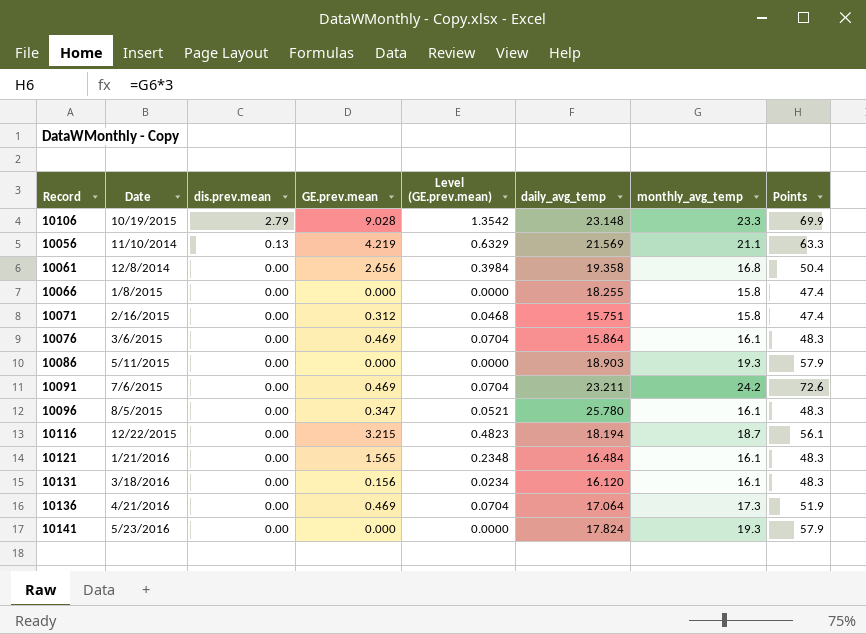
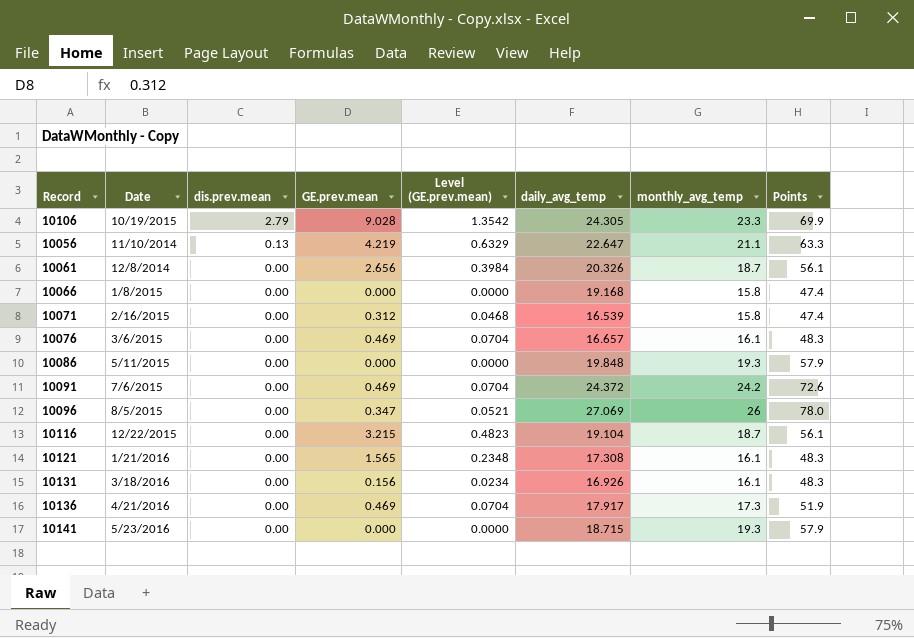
10106 | daily_avg_temp: 23.148 -> 24.305
10056 | daily_avg_temp: 21.569 -> 22.647
10061 | daily_avg_temp: 19.358 -> 20.326
10061 | monthly_avg_temp: 16.8 -> 18.7
10061 | Points: 50.4 -> 56.1
10066 | daily_avg_temp: 18.255 -> 19.168
10071 | daily_avg_temp: 15.751 -> 16.539
10076 | daily_avg_temp: 15.864 -> 16.657
10086 | daily_avg_temp: 18.903 -> 19.848
10091 | daily_avg_temp: 23.211 -> 24.372
10096 | daily_avg_temp: 25.780 -> 27.069
10096 | monthly_avg_temp: 16.1 -> 26
10096 | Points: 48.3 -> 78.0
10116 | daily_avg_temp: 18.194 -> 19.104
10121 | daily_avg_temp: 16.484 -> 17.308
10131 | daily_avg_temp: 16.120 -> 16.926
10136 | daily_avg_temp: 17.064 -> 17.917
10141 | daily_avg_temp: 17.824 -> 18.715

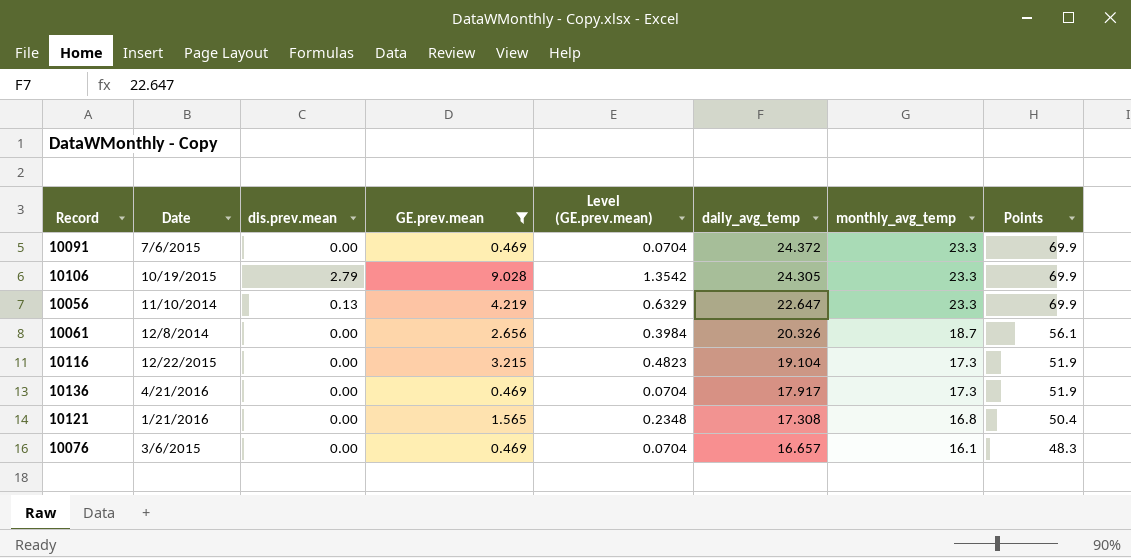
filter: none -> GE.prev.mean >= 0.469
row order: dis.prev.mean descending -> daily_avg_temp descending
10091 | monthly_avg_temp: 24.2 -> 23.3
10091 | Points: 72.6 -> 69.9
10056 | monthly_avg_temp: 21.1 -> 23.3
10056 | Points: 63.3 -> 69.9
10116 | monthly_avg_temp: 18.7 -> 17.3
10116 | Points: 56.1 -> 51.9
10121 | monthly_avg_temp: 16.1 -> 16.8
10121 | Points: 48.3 -> 50.4

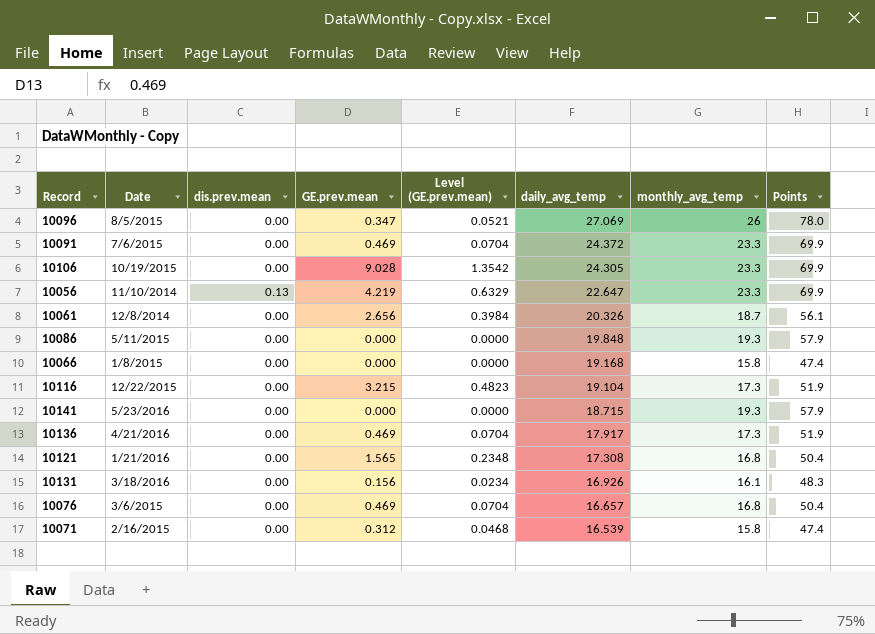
filter: GE.prev.mean >= 0.469 -> none
10106 | dis.prev.mean: 2.79 -> 0.00
10076 | monthly_avg_temp: 16.1 -> 16.8
10076 | Points: 48.3 -> 50.4

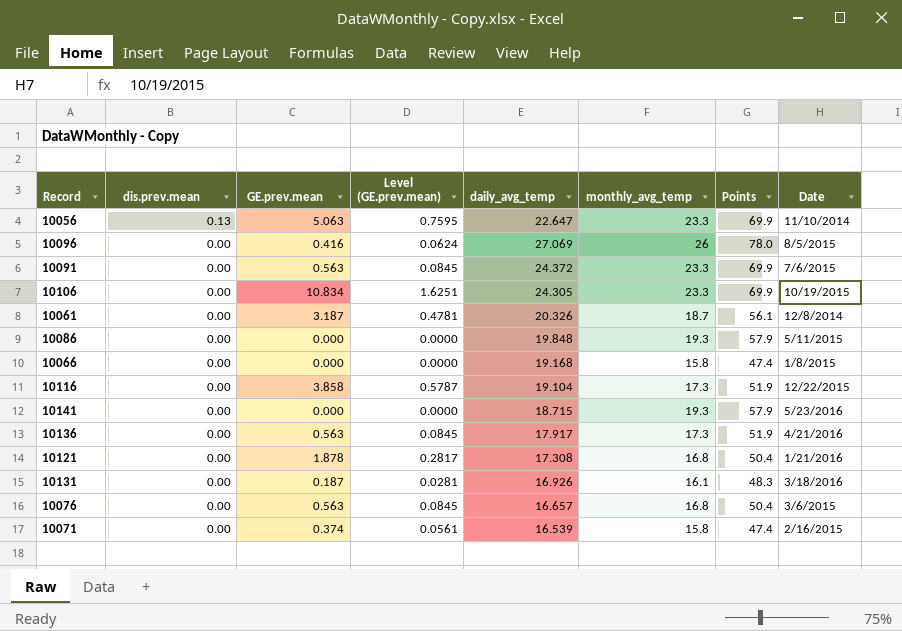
row order: daily_avg_temp descending -> dis.prev.mean descending
column Date | position: 2 -> 8
10056 | GE.prev.mean: 4.219 -> 5.063
10056 | Level (GE.prev.mean): 0.6329 -> 0.7595
10096 | GE.prev.mean: 0.347 -> 0.416
10096 | Level (GE.prev.mean): 0.0521 -> 0.0624
10091 | GE.prev.mean: 0.469 -> 0.563
10091 | Level (GE.prev.mean): 0.0704 -> 0.0845
10106 | GE.prev.mean: 9.028 -> 10.834
10106 | Level (GE.prev.mean): 1.3542 -> 1.6251
10061 | GE.prev.mean: 2.656 -> 3.187
10061 | Level (GE.prev.mean): 0.3984 -> 0.4781
10116 | GE.prev.mean: 3.215 -> 3.858
10116 | Level (GE.prev.mean): 0.4823 -> 0.5787
10136 | GE.prev.mean: 0.469 -> 0.563
10136 | Level (GE.prev.mean): 0.0704 -> 0.0845
10121 | GE.prev.mean: 1.565 -> 1.878
10121 | Level (GE.prev.mean): 0.2348 -> 0.2817
10131 | GE.prev.mean: 0.156 -> 0.187
10131 | Level (GE.prev.mean): 0.0234 -> 0.0281
10076 | GE.prev.mean: 0.469 -> 0.563
10076 | Level (GE.prev.mean): 0.0704 -> 0.0845
10071 | GE.prev.mean: 0.312 -> 0.374
10071 | Level (GE.prev.mean): 0.0468 -> 0.0561

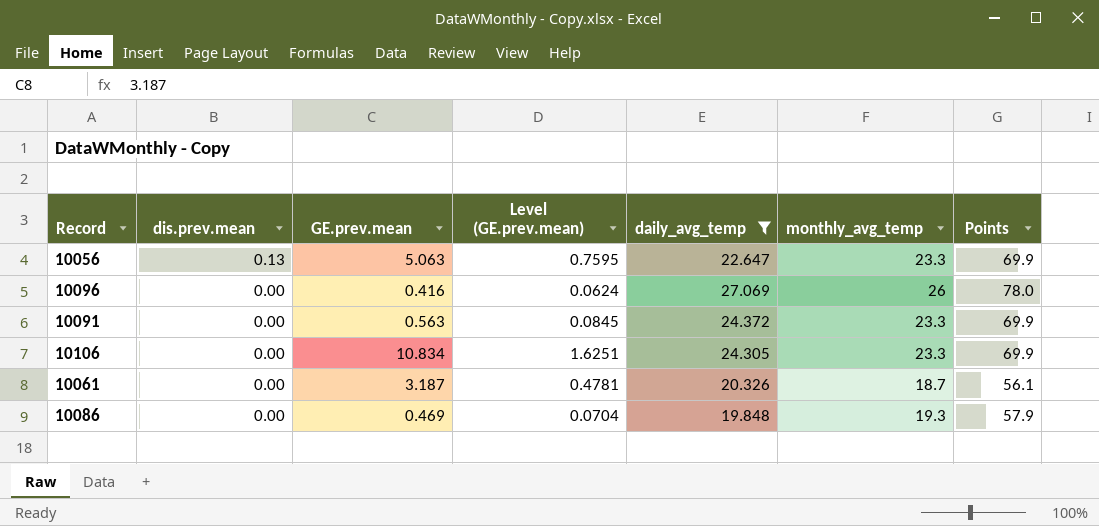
filter: none -> daily_avg_temp >= 19.848
column Date | position: 8 -> none
10086 | GE.prev.mean: 0.000 -> 0.469
10086 | Level (GE.prev.mean): 0.0000 -> 0.0704

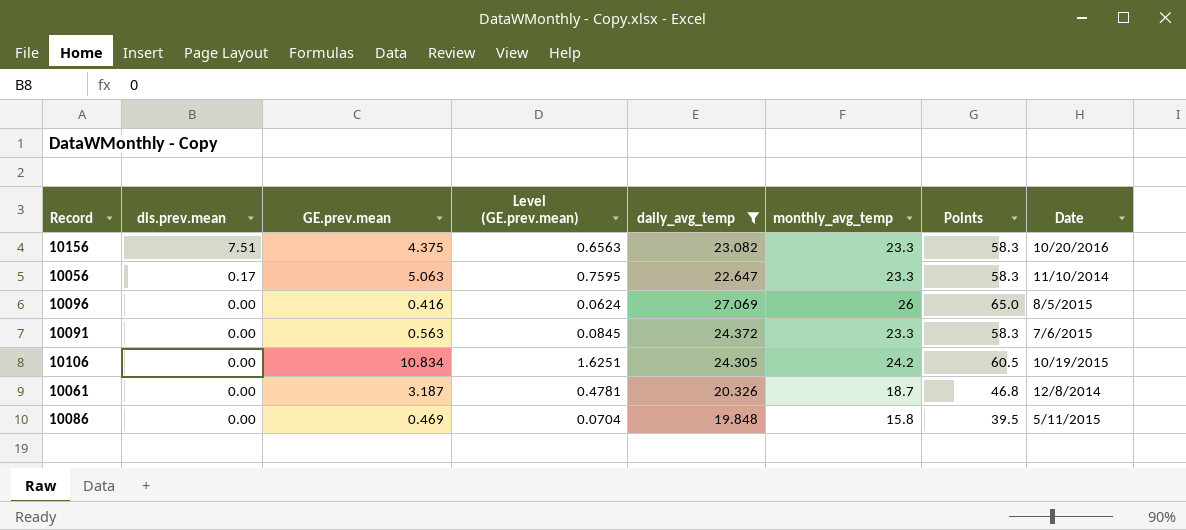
column Points | formula: [monthly_avg_temp] * 3 -> [monthly_avg_temp] * 2.5
column Date | position: none -> 8
row 10156: none -> 7.51 | 4.375 | 0.6563 | 23.082 | 23.3 | 58.3 | 10/20/2016
10056 | dis.prev.mean: 0.13 -> 0.17
10106 | monthly_avg_temp: 23.3 -> 24.2
10086 | monthly_avg_temp: 19.3 -> 15.8

